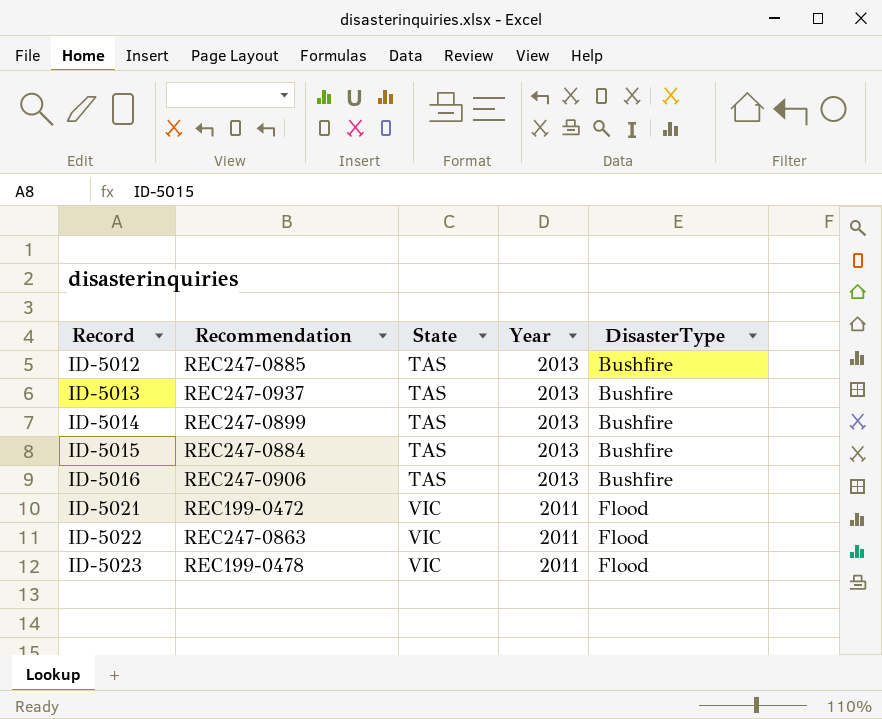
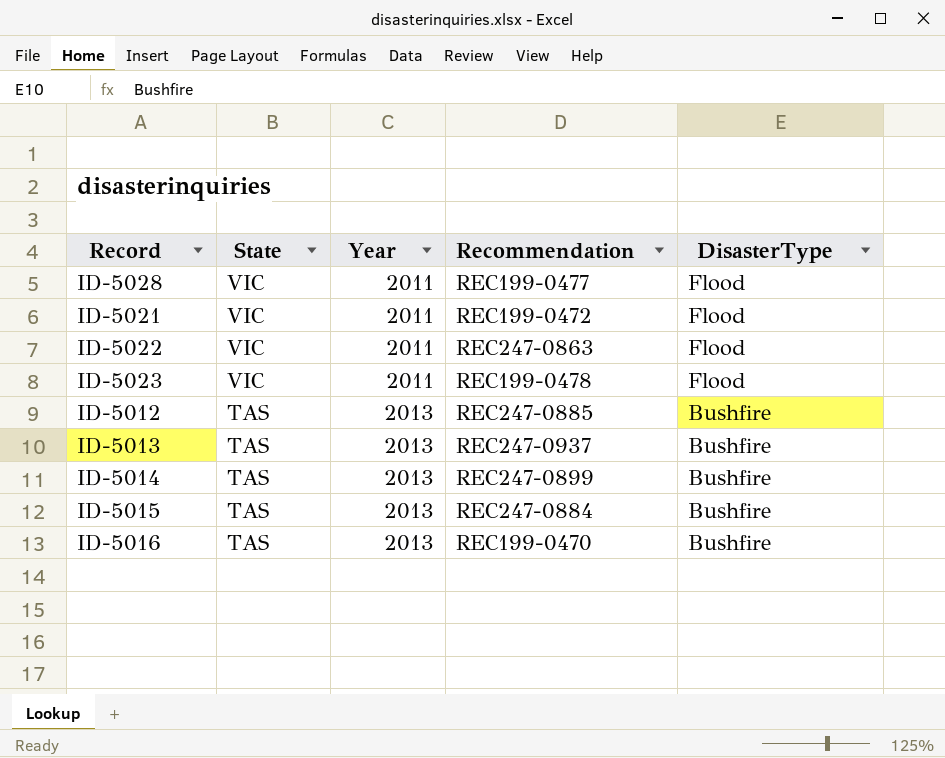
row order: Record ascending -> State descending
column Recommendation | position: 2 -> 4
row ID-5028: none -> VIC | 2011 | REC199-0477 | Flood
ID-5016 | Recommendation: REC247-0906 -> REC199-0470

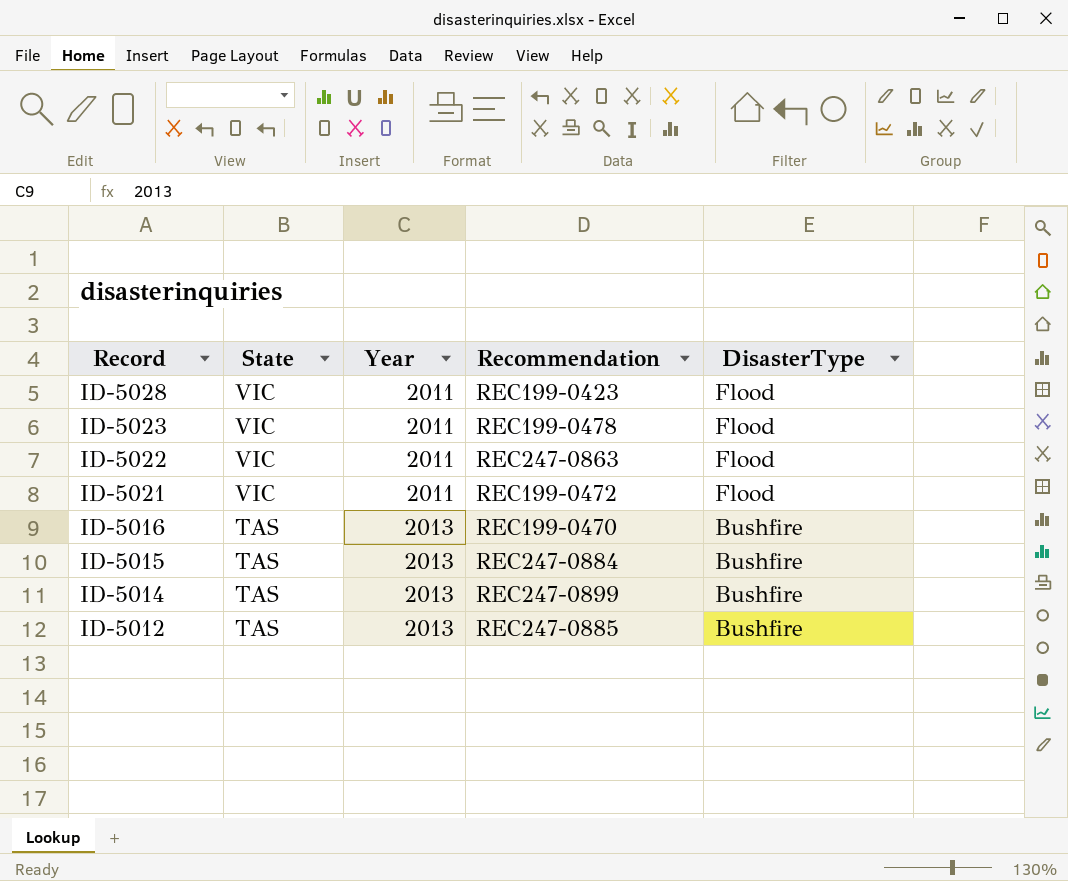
row order: State descending -> Record descending
row ID-5013: TAS | 2013 | REC247-0937 | Bushfire -> none
ID-5028 | Recommendation: REC199-0477 -> REC199-0423

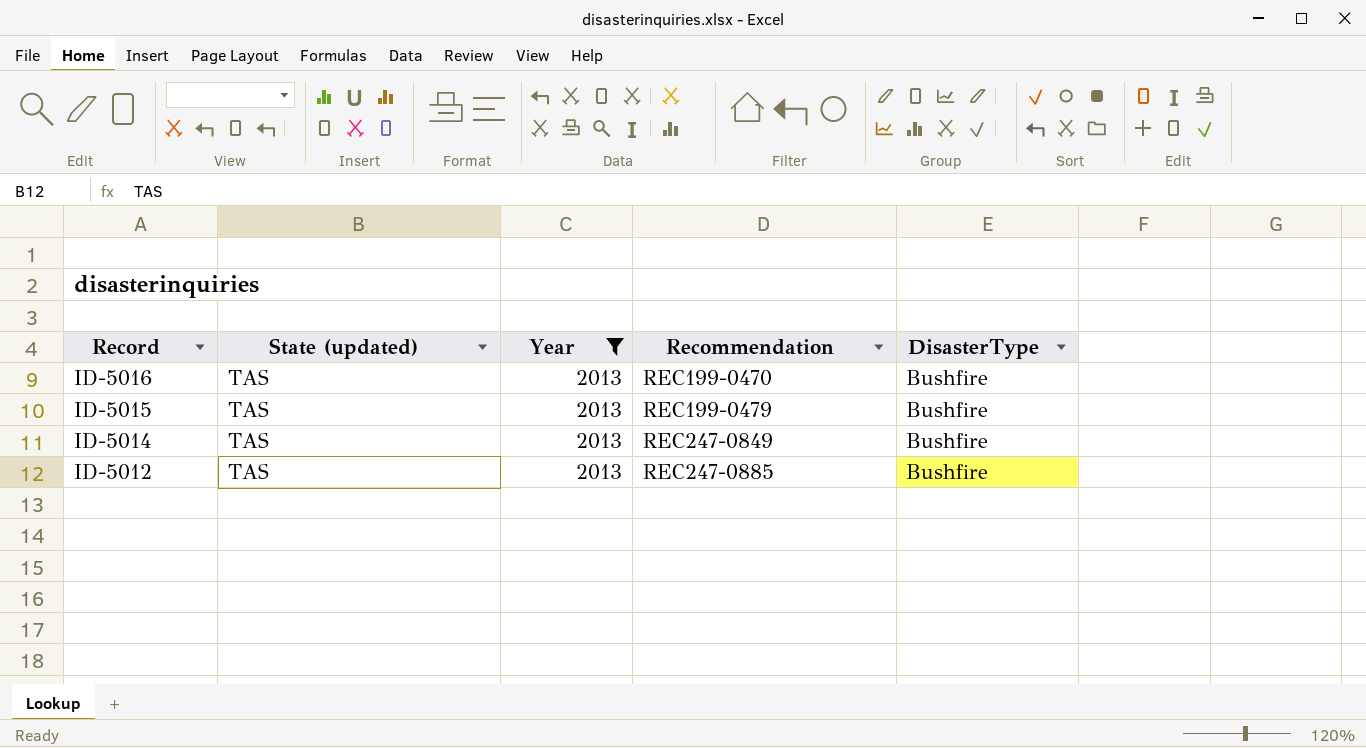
filter: none -> Year = 2013
column name: State -> State (updated)
ID-5015 | Recommendation: REC247-0884 -> REC199-0479
ID-5014 | Recommendation: REC247-0899 -> REC247-0849

